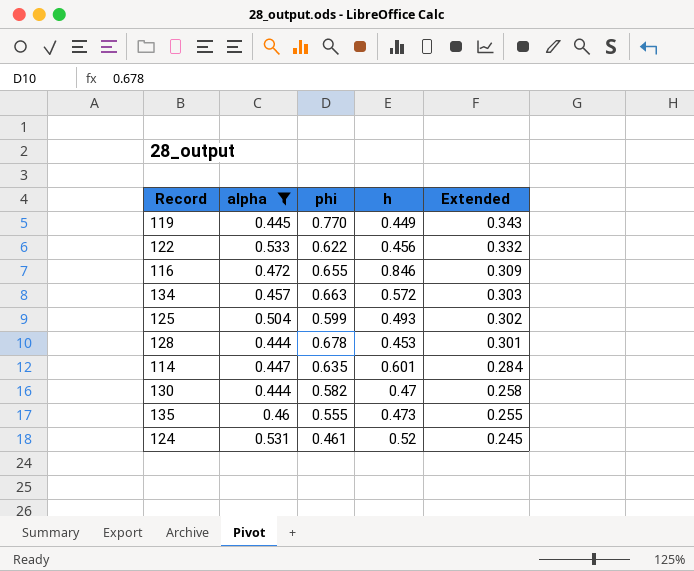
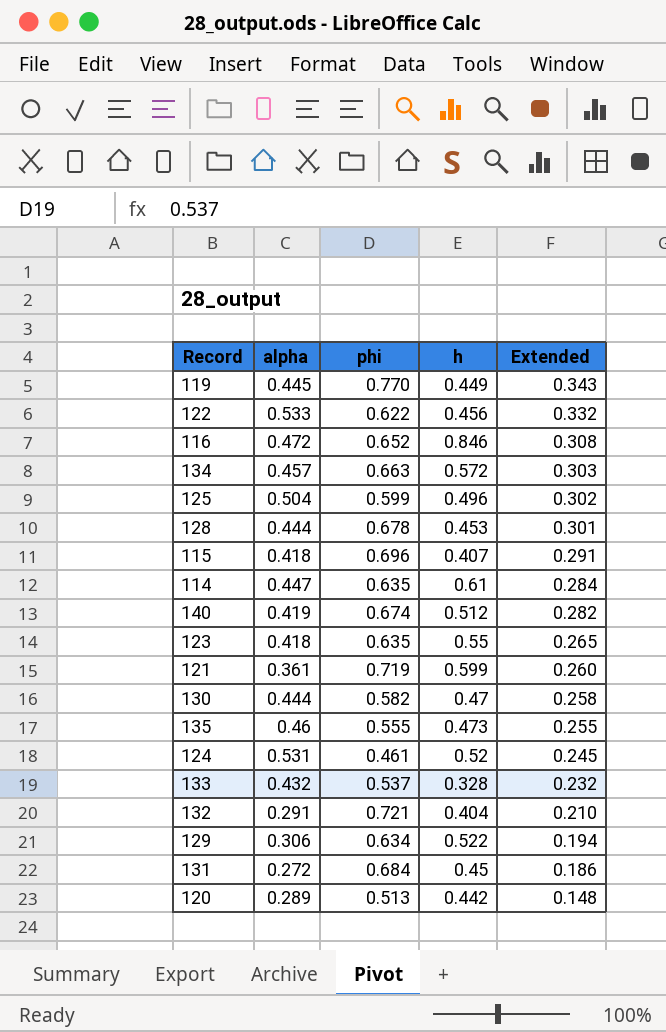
filter: alpha >= 0.444 -> none
116 | phi: 0.655 -> 0.652
116 | Extended: 0.309 -> 0.308
125 | h: 0.493 -> 0.496
114 | h: 0.601 -> 0.61

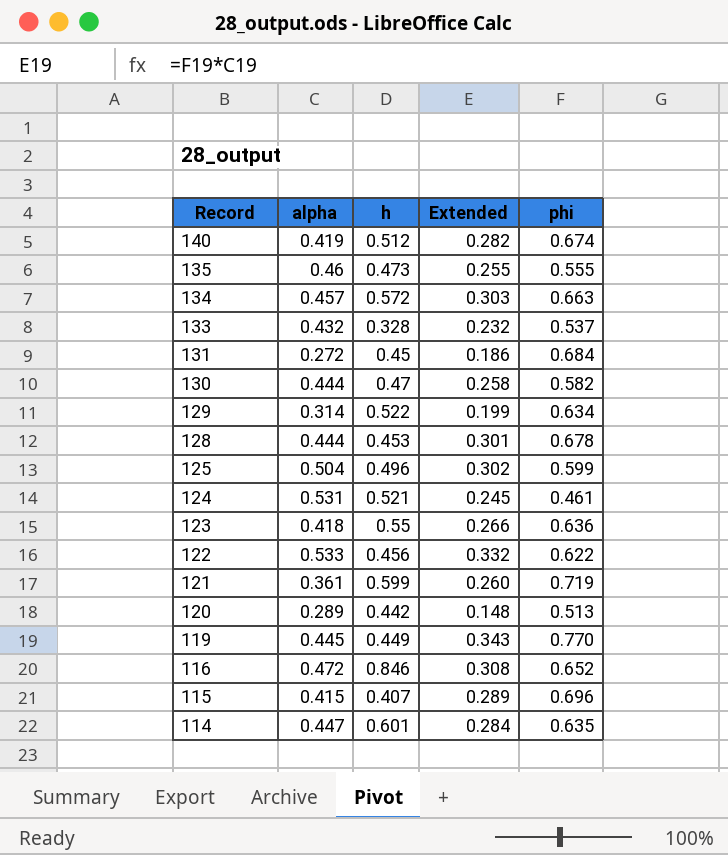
row order: Extended descending -> Record descending
column phi | position: 3 -> 5
row 132: 0.291 | 0.721 | 0.404 | 0.210 -> none
129 | alpha: 0.306 -> 0.314
129 | Extended: 0.194 -> 0.199
124 | h: 0.52 -> 0.521
123 | Extended: 0.265 -> 0.266
123 | phi: 0.635 -> 0.636
115 | alpha: 0.418 -> 0.415
115 | Extended: 0.291 -> 0.289
114 | h: 0.61 -> 0.601

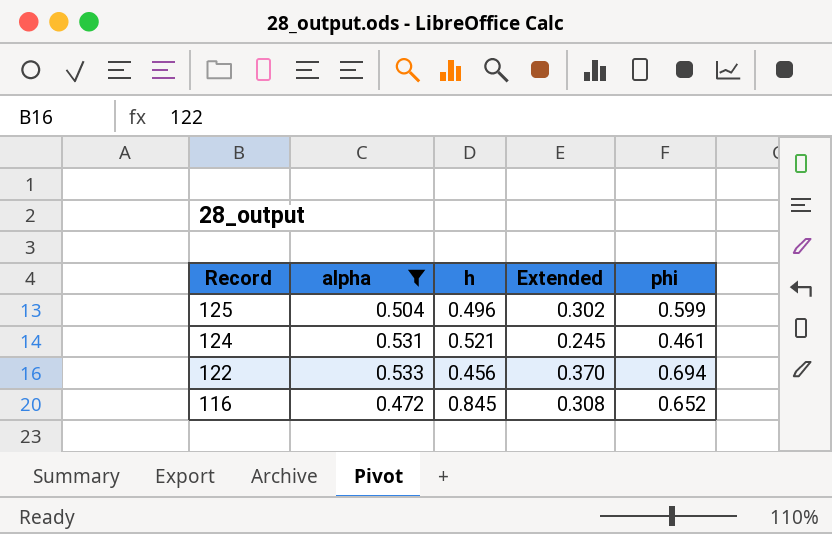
filter: none -> alpha >= 0.472
122 | Extended: 0.332 -> 0.370
122 | phi: 0.622 -> 0.694
116 | h: 0.846 -> 0.845

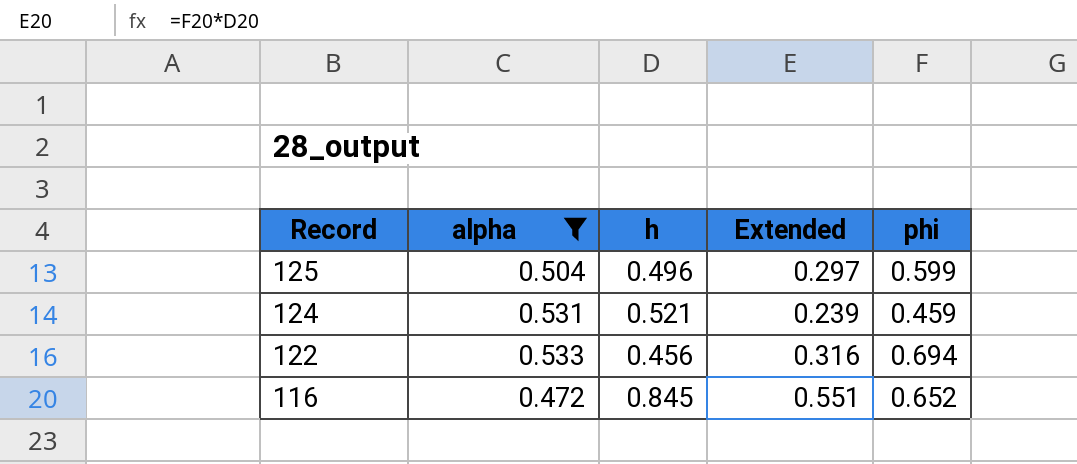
column Extended | formula: [alpha] * [phi] -> [h] * [phi]
124 | phi: 0.461 -> 0.459

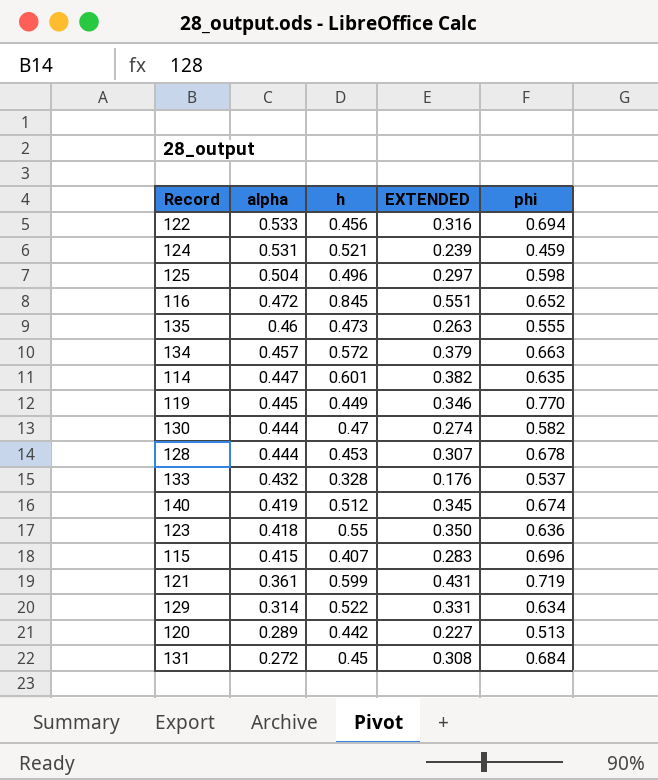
filter: alpha >= 0.472 -> none
row order: Record descending -> alpha descending
column name: Extended -> EXTENDED
125 | phi: 0.599 -> 0.598

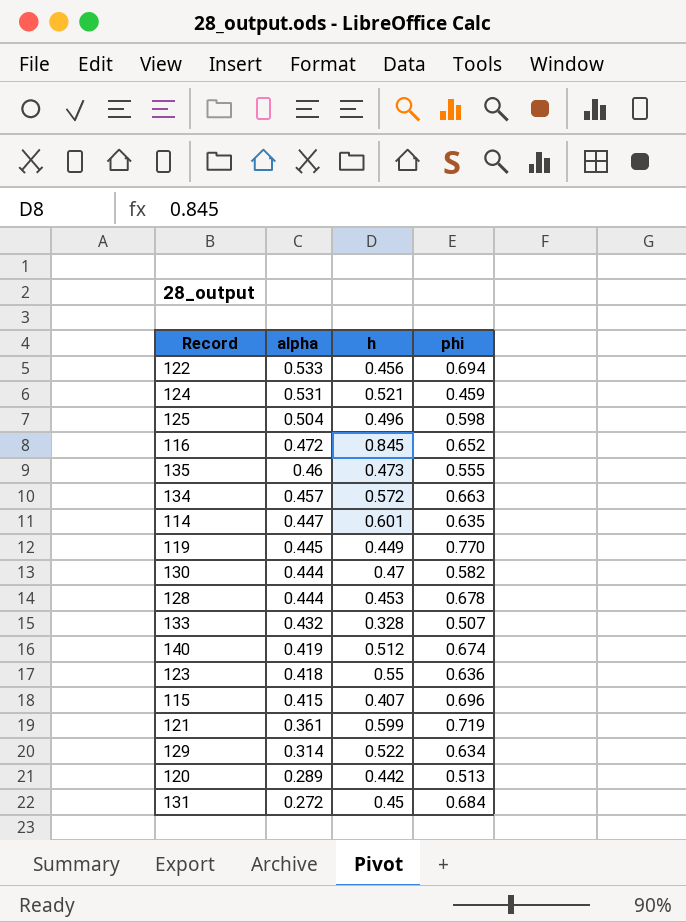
column EXTENDED | formula: [h] * [phi] -> none
133 | phi: 0.537 -> 0.507

